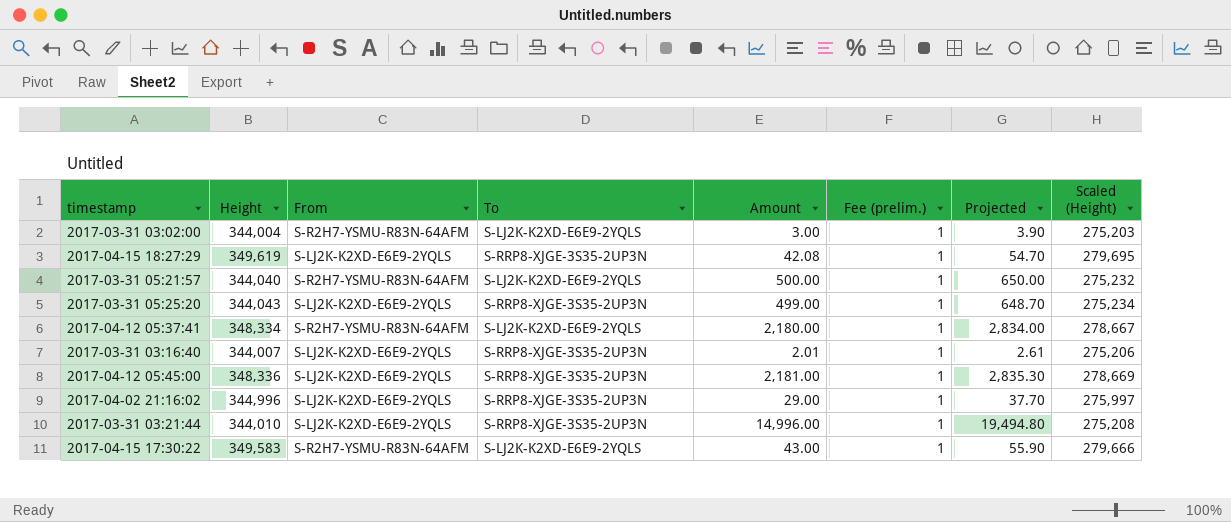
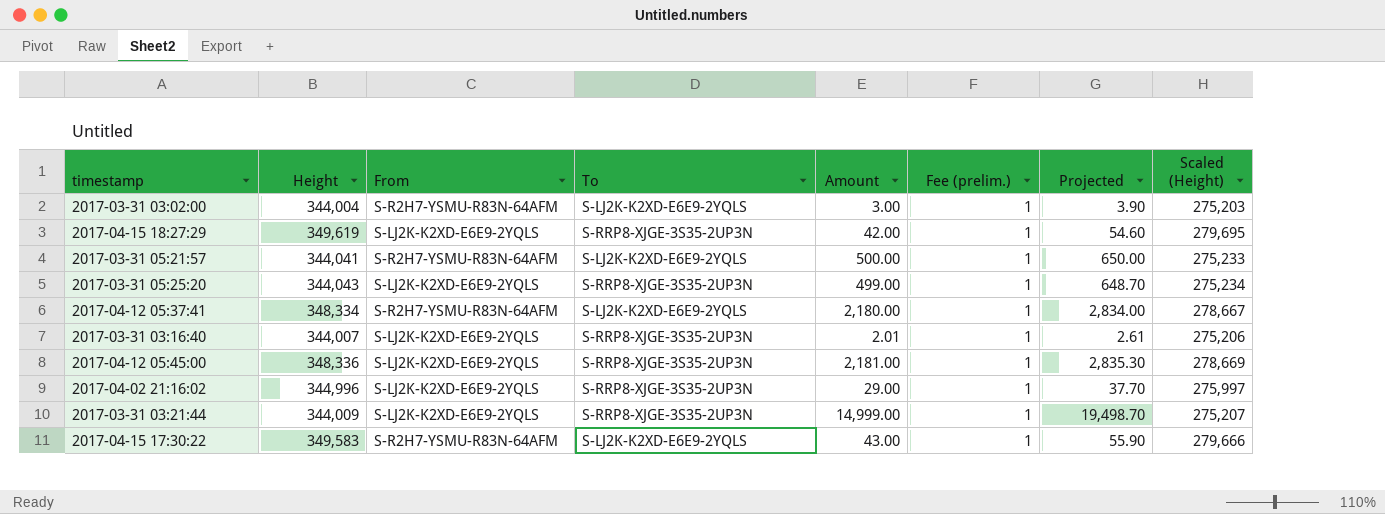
2017-04-15 18:27:29 | Amount: 42.08 -> 42.00
2017-04-15 18:27:29 | Projected: 54.70 -> 54.60
2017-03-31 05:21:57 | Height: 344,040 -> 344,041
2017-03-31 05:21:57 | Scaled (Height): 275,232 -> 275,233
2017-03-31 03:21:44 | Height: 344,010 -> 344,009
2017-03-31 03:21:44 | Amount: 14,996.00 -> 14,999.00
2017-03-31 03:21:44 | Projected: 19,494.80 -> 19,498.70
2017-03-31 03:21:44 | Scaled (Height): 275,208 -> 275,207

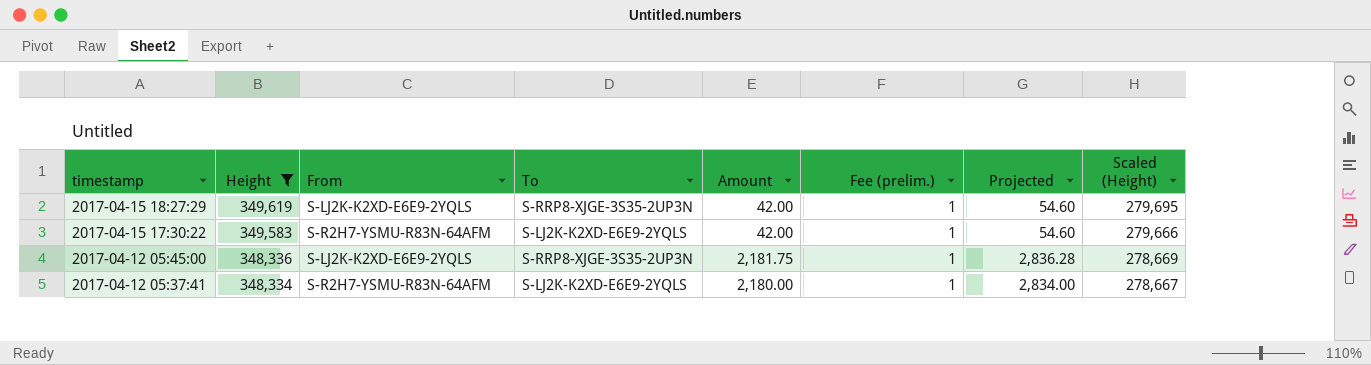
filter: none -> Height >= 348,334
row order: none -> timestamp descending
2017-04-15 17:30:22 | Amount: 43.00 -> 42.00
2017-04-15 17:30:22 | Projected: 55.90 -> 54.60
2017-04-12 05:45:00 | Amount: 2,181.00 -> 2,181.75
2017-04-12 05:45:00 | Projected: 2,835.30 -> 2,836.28

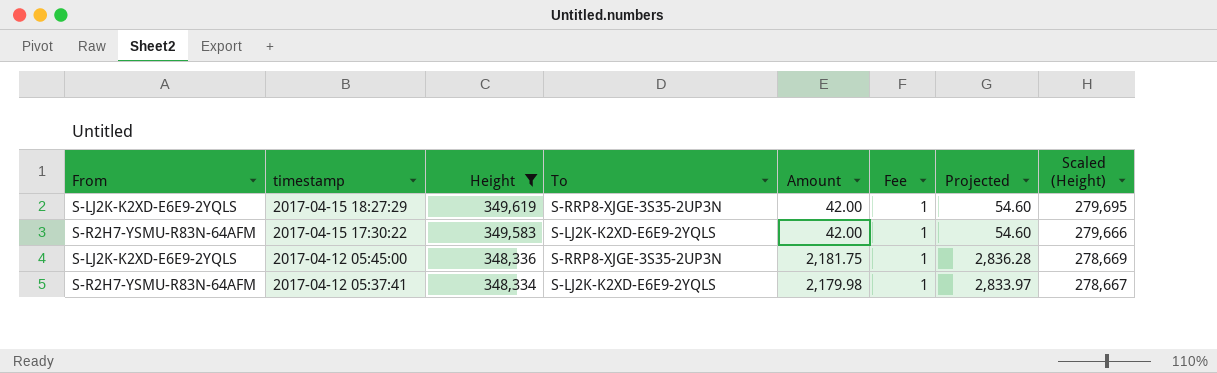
column From | position: 3 -> 1
column name: Fee (prelim.) -> Fee
2017-04-12 05:37:41 | Amount: 2,180.00 -> 2,179.98
2017-04-12 05:37:41 | Projected: 2,834.00 -> 2,833.97

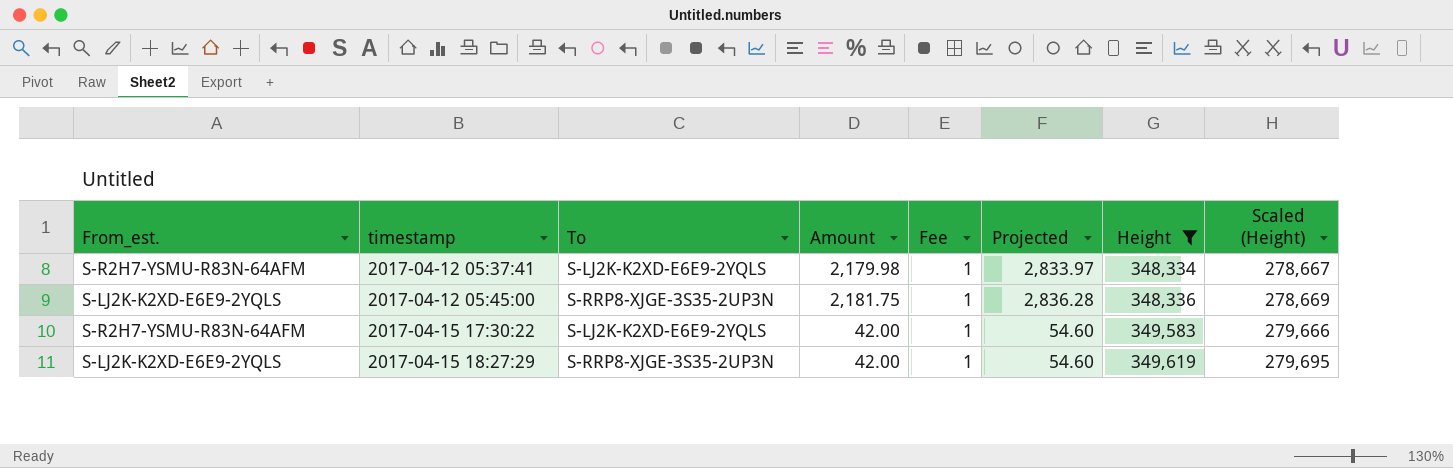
row order: timestamp descending -> timestamp ascending
column name: From -> From_est.
column Height | position: 3 -> 7

